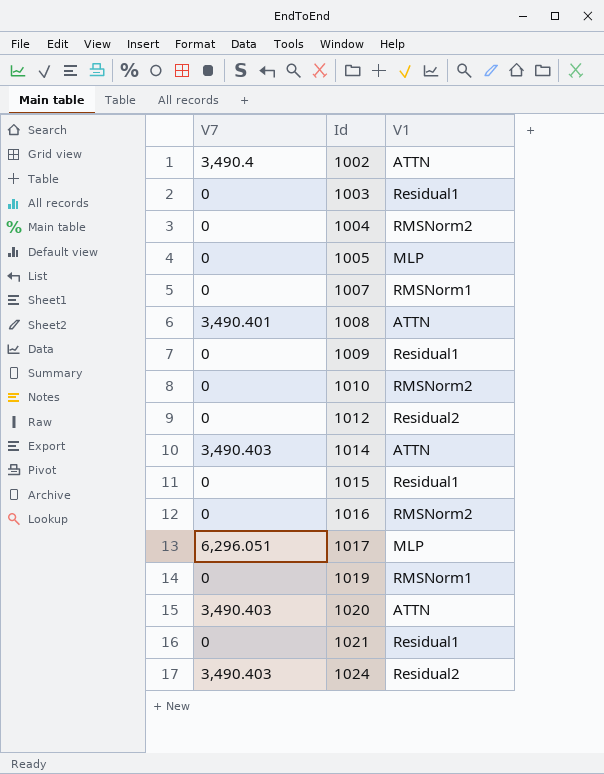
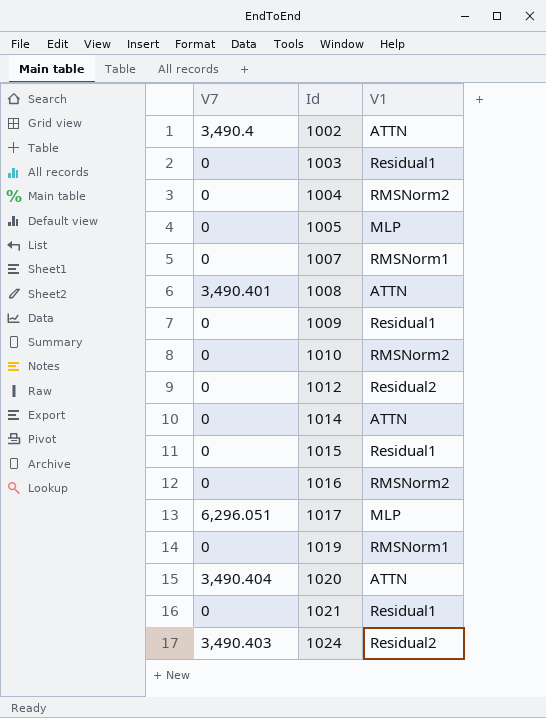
1014 | V7: 3,490.403 -> 0
1020 | V7: 3,490.403 -> 3,490.404

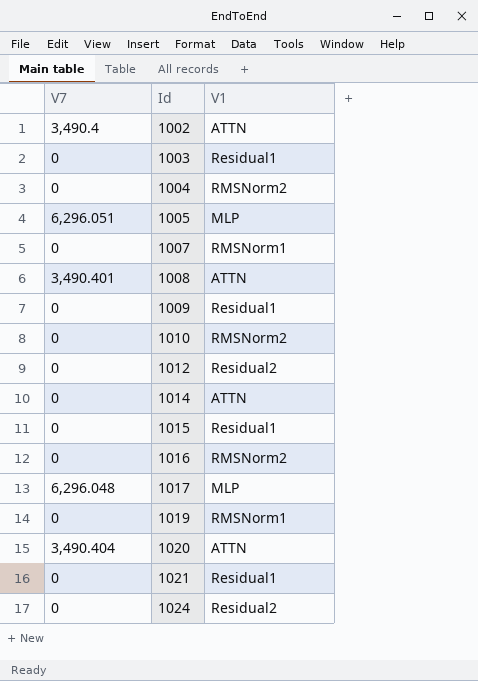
1005 | V7: 0 -> 6,296.051
1017 | V7: 6,296.051 -> 6,296.048
1024 | V7: 3,490.403 -> 0

